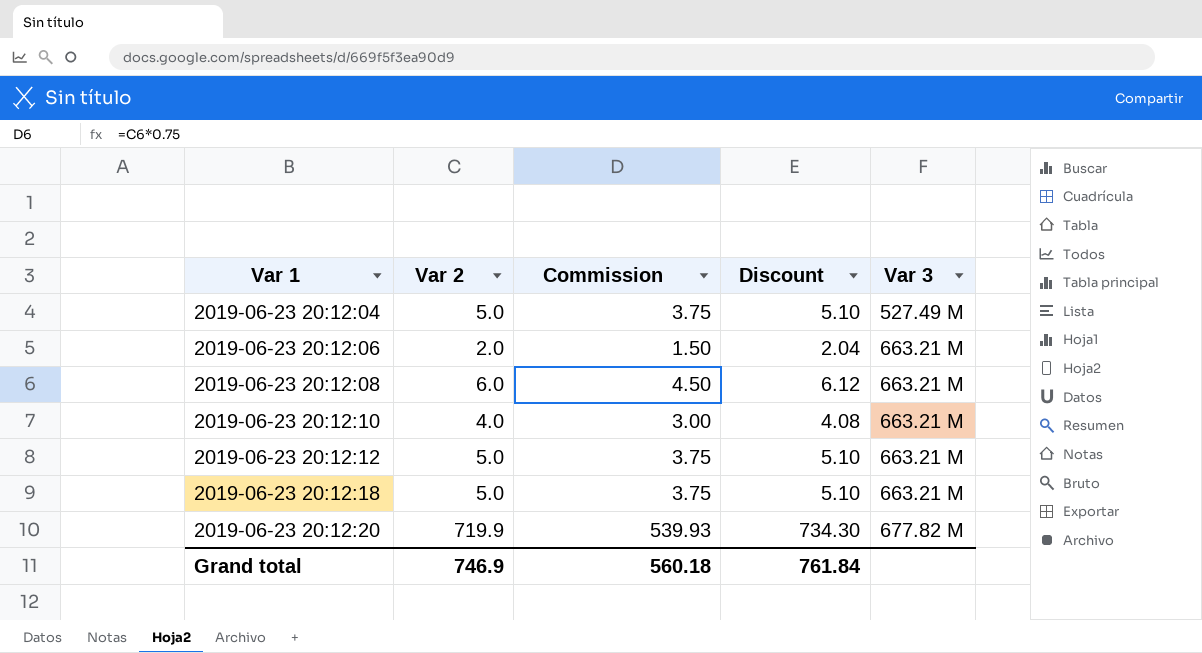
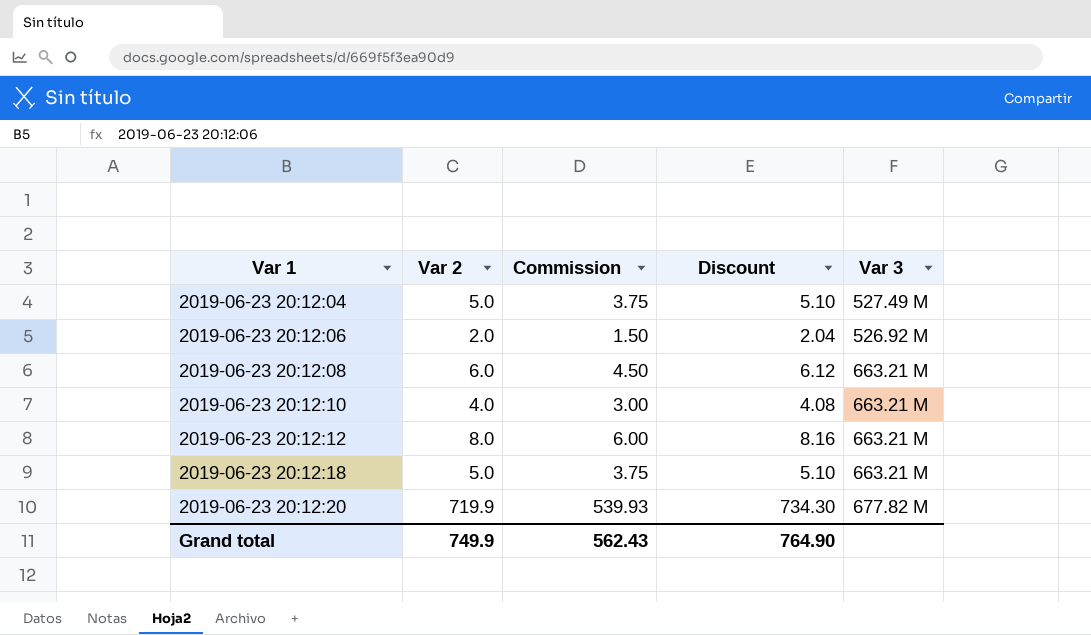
2019-06-23 20:12:06 | Var 3: 663.21 M -> 526.92 M
2019-06-23 20:12:12 | Var 2: 5.0 -> 8.0
2019-06-23 20:12:12 | Commission: 3.75 -> 6.00
2019-06-23 20:12:12 | Discount: 5.10 -> 8.16
Grand total | Var 2: 746.9 -> 749.9
Grand total | Commission: 560.18 -> 562.43
Grand total | Discount: 761.84 -> 764.90

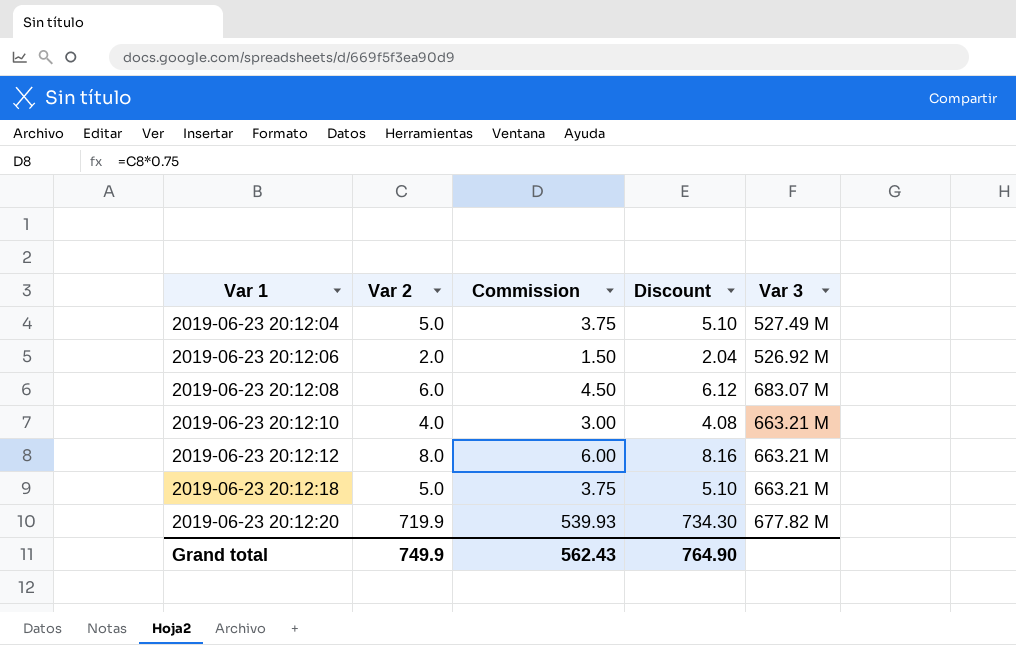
2019-06-23 20:12:08 | Var 3: 663.21 M -> 683.07 M

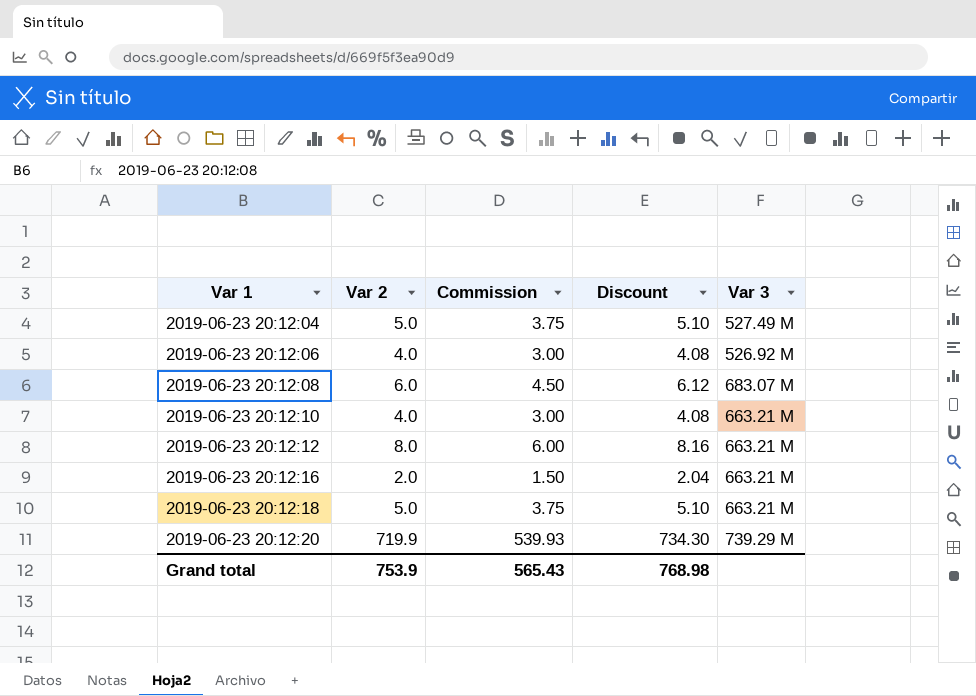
2019-06-23 20:12:06 | Var 2: 2.0 -> 4.0
2019-06-23 20:12:06 | Commission: 1.50 -> 3.00
2019-06-23 20:12:06 | Discount: 2.04 -> 4.08
row 2019-06-23 20:12:16: none -> 2.0 | 1.50 | 2.04 | 663.21 M
2019-06-23 20:12:20 | Var 3: 677.82 M -> 739.29 M
Grand total | Var 2: 749.9 -> 753.9
Grand total | Commission: 562.43 -> 565.43
Grand total | Discount: 764.90 -> 768.98

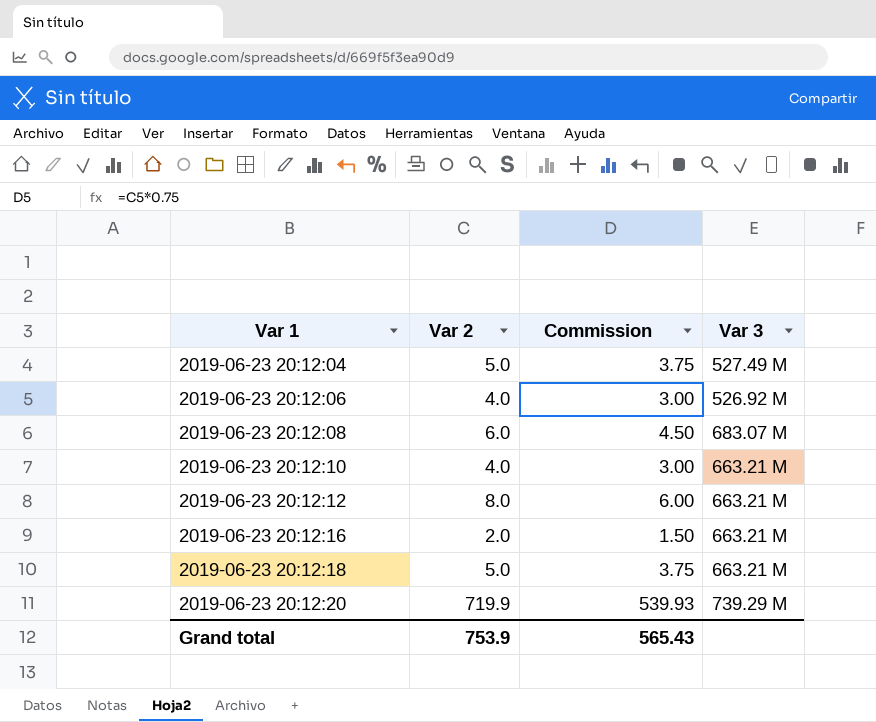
column Discount | formula: [Var 2] * 1.02 -> none

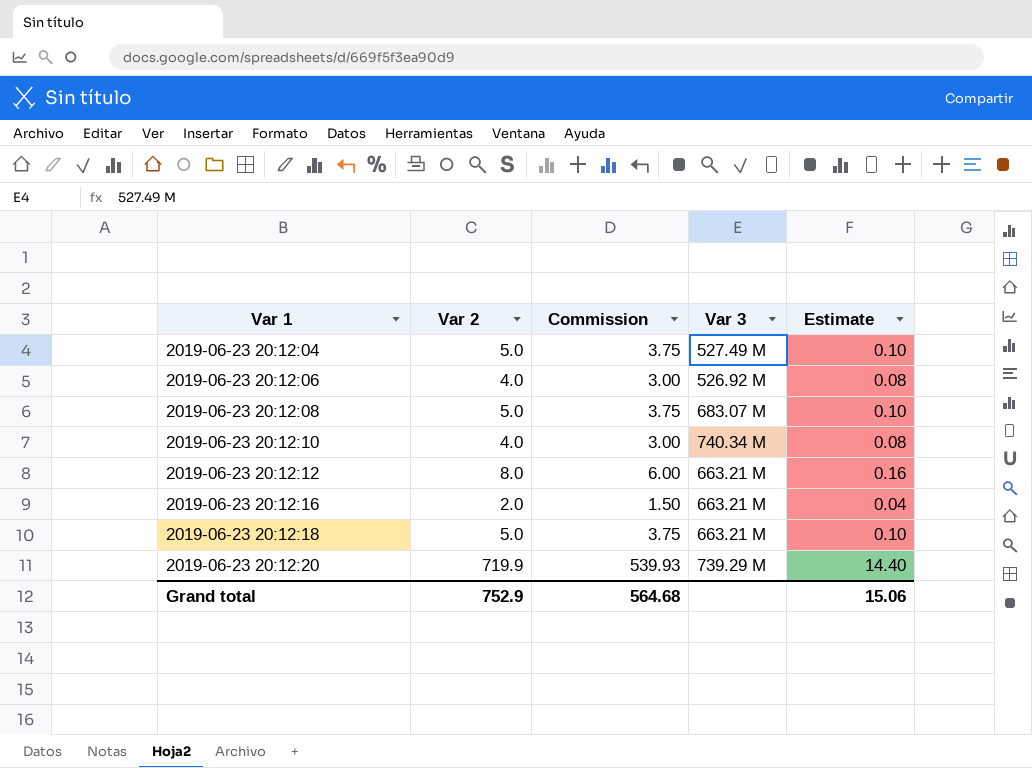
column Estimate | formula: none -> [Var 2] * 0.02
2019-06-23 20:12:08 | Var 2: 6.0 -> 5.0
2019-06-23 20:12:08 | Commission: 4.50 -> 3.75
2019-06-23 20:12:10 | Var 3: 663.21 M -> 740.34 M
Grand total | Var 2: 753.9 -> 752.9
Grand total | Commission: 565.43 -> 564.68

